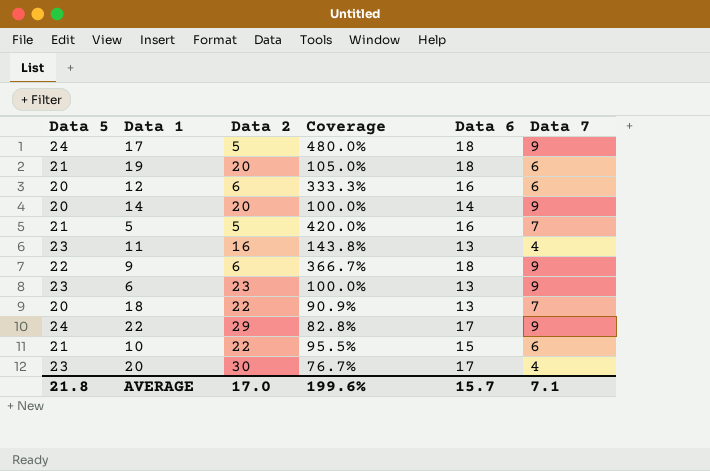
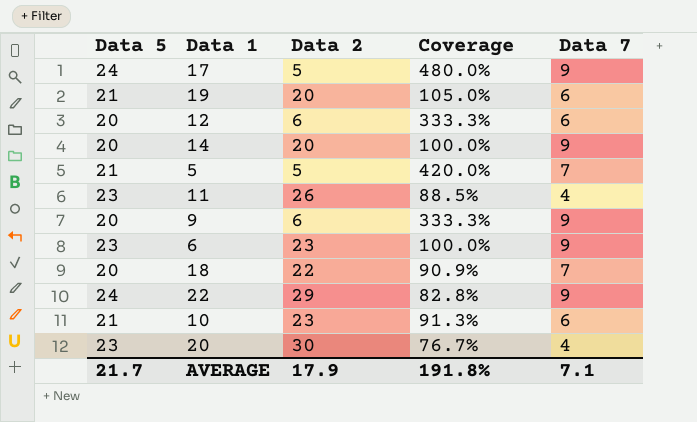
column Data 6 | position: 5 -> none
11 | Data 2: 16 -> 26
11 | Coverage: 143.8% -> 88.5%
9 | Data 5: 22 -> 20
9 | Coverage: 366.7% -> 333.3%
10 | Data 2: 22 -> 23
10 | Coverage: 95.5% -> 91.3%
AVERAGE | Data 5: 21.8 -> 21.7
AVERAGE | Data 2: 17.0 -> 17.9
AVERAGE | Coverage: 199.6% -> 191.8%

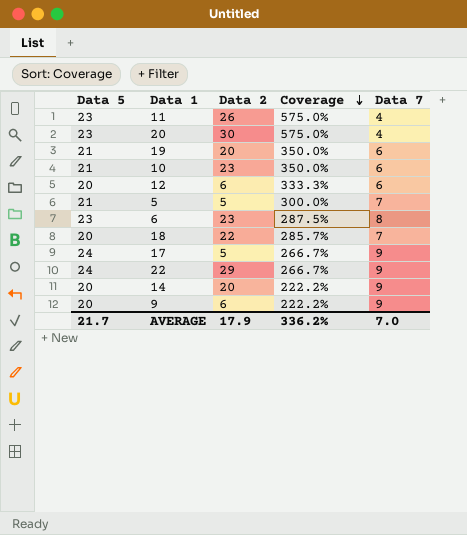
row order: none -> Coverage descending
column Coverage | formula: [Data 5] / [Data 2] -> [Data 5] / [Data 7]
6 | Data 7: 9 -> 8
AVERAGE | Coverage: 191.8% -> 336.2%
AVERAGE | Data 7: 7.1 -> 7.0

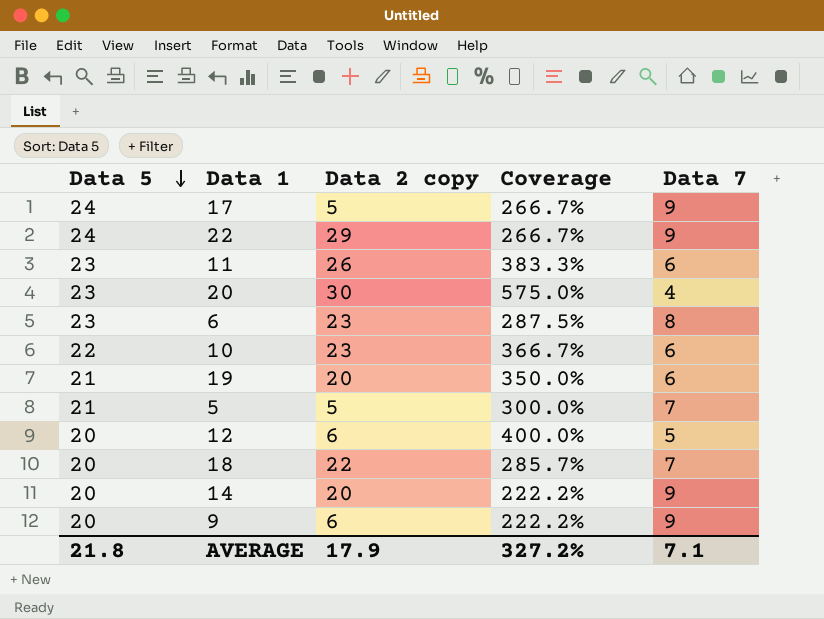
row order: Coverage descending -> Data 5 descending
column name: Data 2 -> Data 2 copy
11 | Coverage: 575.0% -> 383.3%
11 | Data 7: 4 -> 6
10 | Data 5: 21 -> 22
10 | Coverage: 350.0% -> 366.7%
12 | Coverage: 333.3% -> 400.0%
12 | Data 7: 6 -> 5
AVERAGE | Data 5: 21.7 -> 21.8
AVERAGE | Coverage: 336.2% -> 327.2%
AVERAGE | Data 7: 7.0 -> 7.1

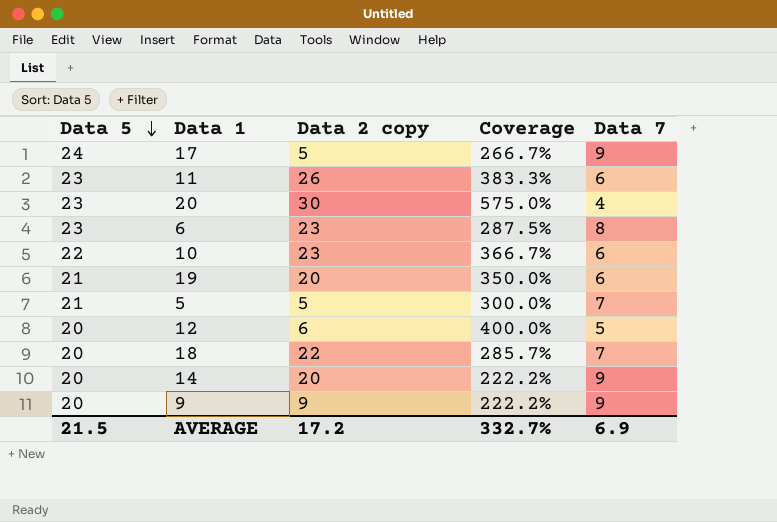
row 22: 24 | 29 | 266.7% | 9 -> none
9 | Data 2 copy: 6 -> 9
AVERAGE | Data 5: 21.8 -> 21.5
AVERAGE | Data 2 copy: 17.9 -> 17.2
AVERAGE | Coverage: 327.2% -> 332.7%
AVERAGE | Data 7: 7.1 -> 6.9

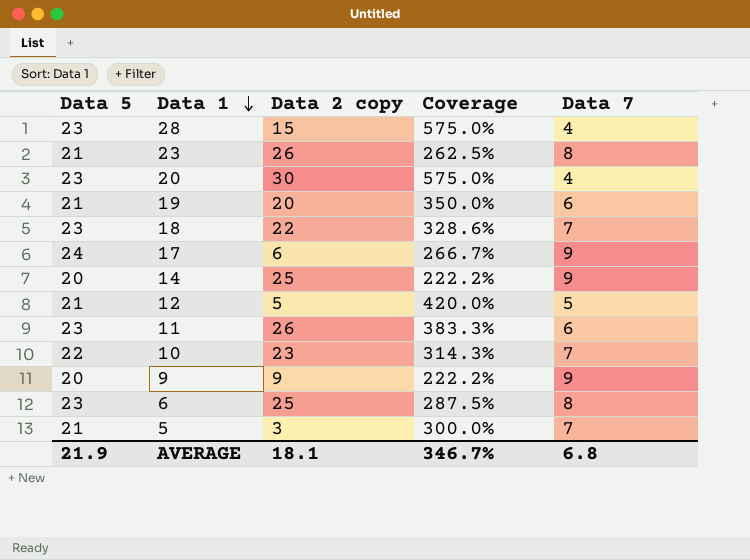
row order: Data 5 descending -> Data 1 descending
row 28: none -> 23 | 15 | 575.0% | 4
row 23: none -> 21 | 26 | 262.5% | 8
18 | Data 5: 20 -> 23
18 | Coverage: 285.7% -> 328.6%
17 | Data 2 copy: 5 -> 6
14 | Data 2 copy: 20 -> 25
12 | Data 5: 20 -> 21
12 | Data 2 copy: 6 -> 5
12 | Coverage: 400.0% -> 420.0%
10 | Coverage: 366.7% -> 314.3%
10 | Data 7: 6 -> 7
6 | Data 2 copy: 23 -> 25
5 | Data 2 copy: 5 -> 3
AVERAGE | Data 5: 21.5 -> 21.9
AVERAGE | Data 2 copy: 17.2 -> 18.1
AVERAGE | Coverage: 332.7% -> 346.7%
AVERAGE | Data 7: 6.9 -> 6.8

